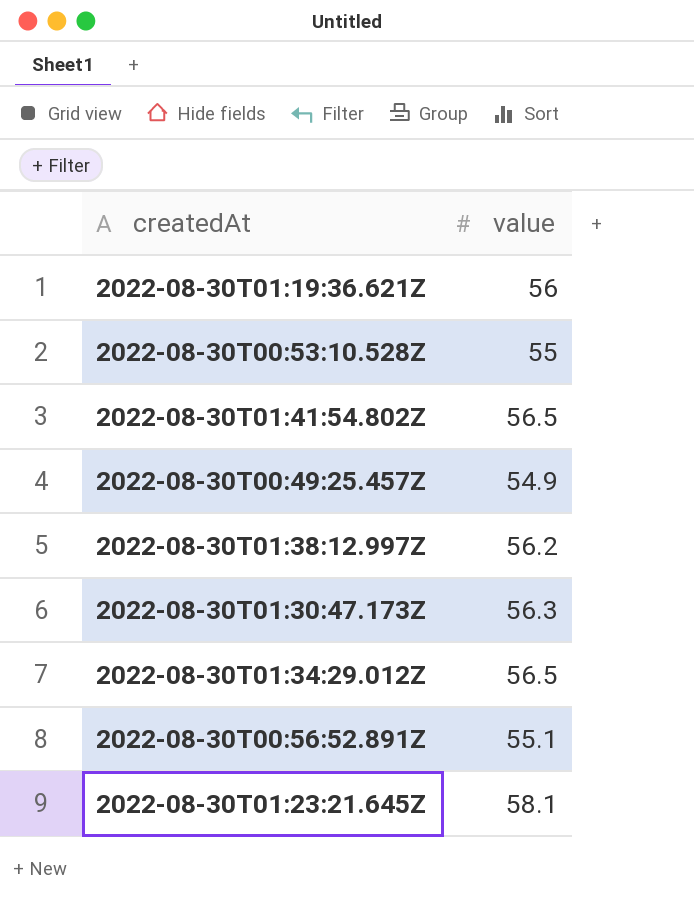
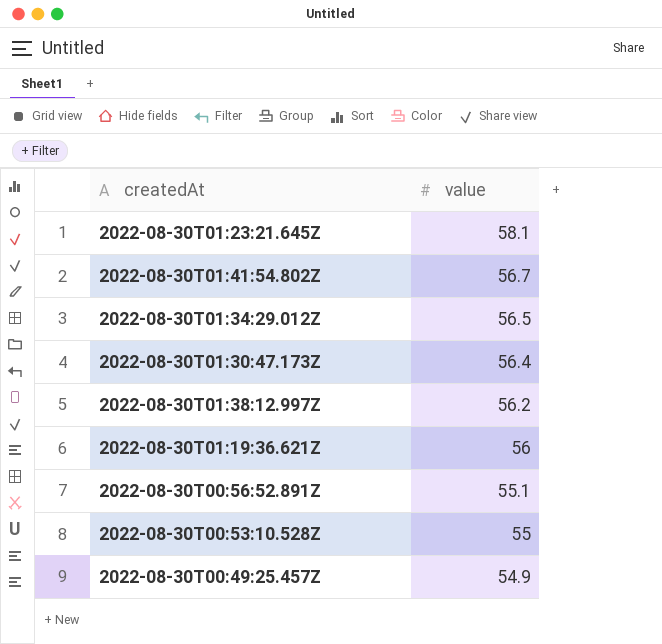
row order: none -> value descending
2022-08-30T01:41:54.802Z | value: 56.5 -> 56.7
2022-08-30T01:30:47.173Z | value: 56.3 -> 56.4

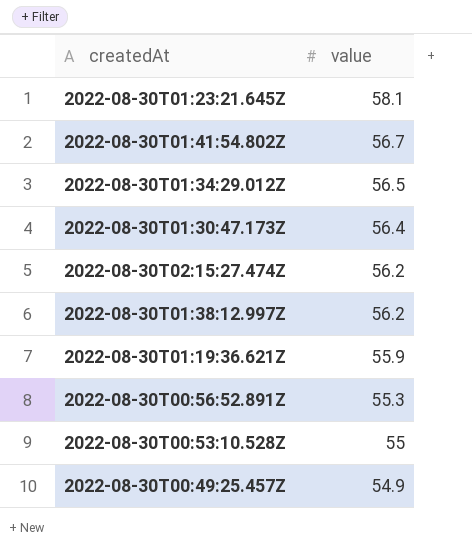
row 2022-08-30T02:15:27.474Z: none -> 56.2
2022-08-30T01:19:36.621Z | value: 56 -> 55.9
2022-08-30T00:56:52.891Z | value: 55.1 -> 55.3

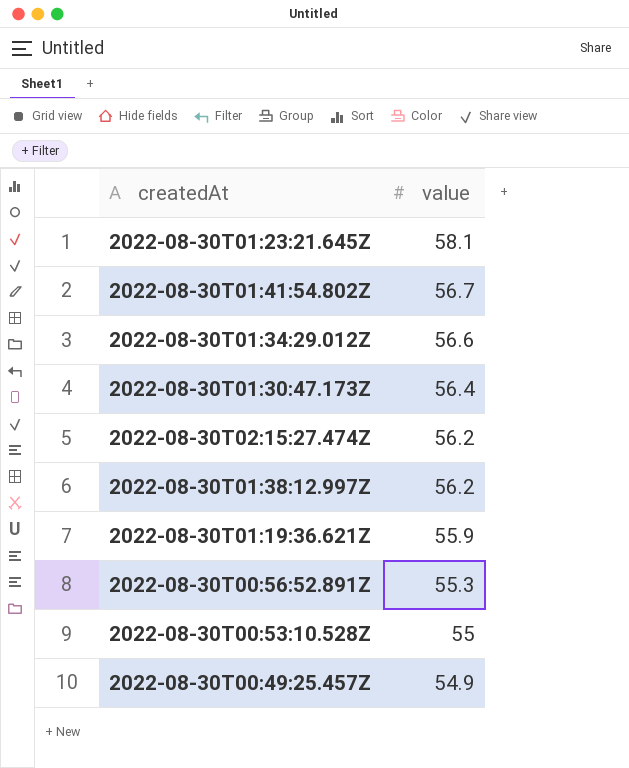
2022-08-30T01:34:29.012Z | value: 56.5 -> 56.6

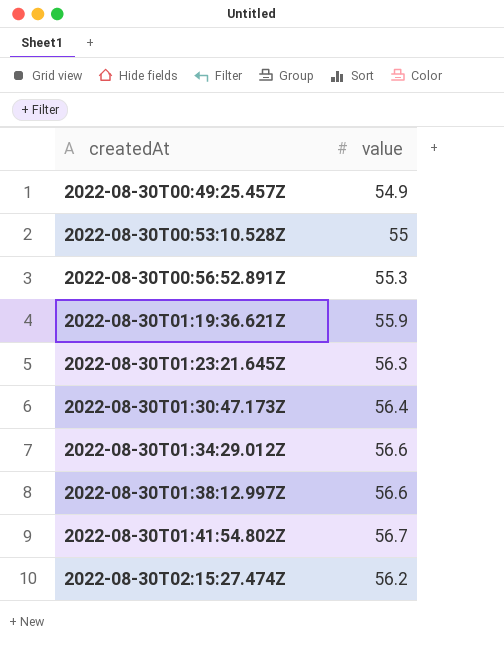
row order: value descending -> createdAt ascending
2022-08-30T01:23:21.645Z | value: 58.1 -> 56.3
2022-08-30T01:38:12.997Z | value: 56.2 -> 56.6

